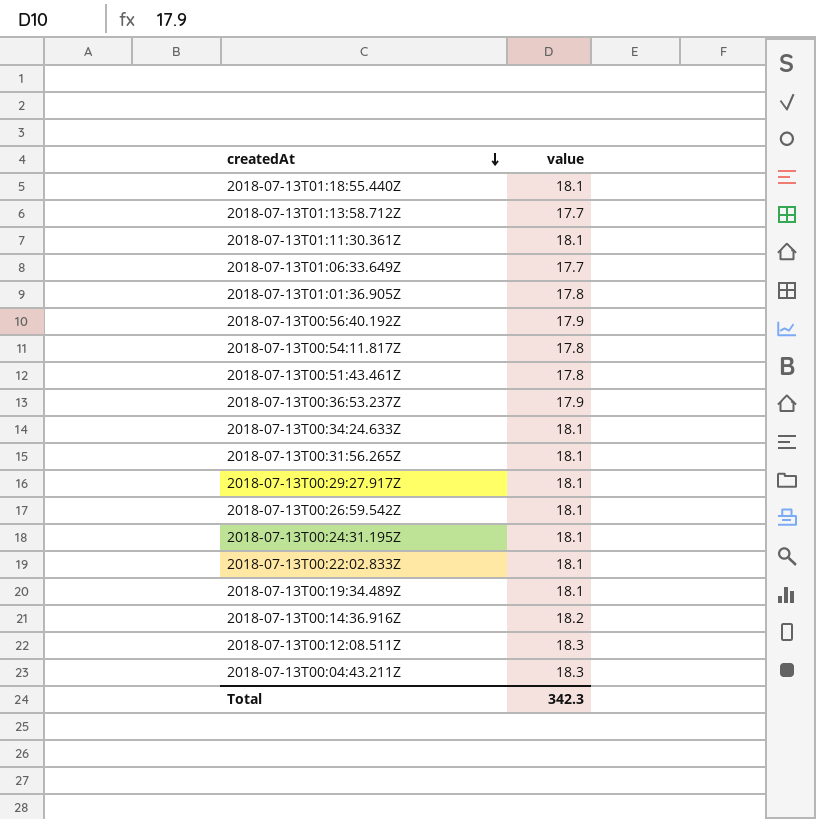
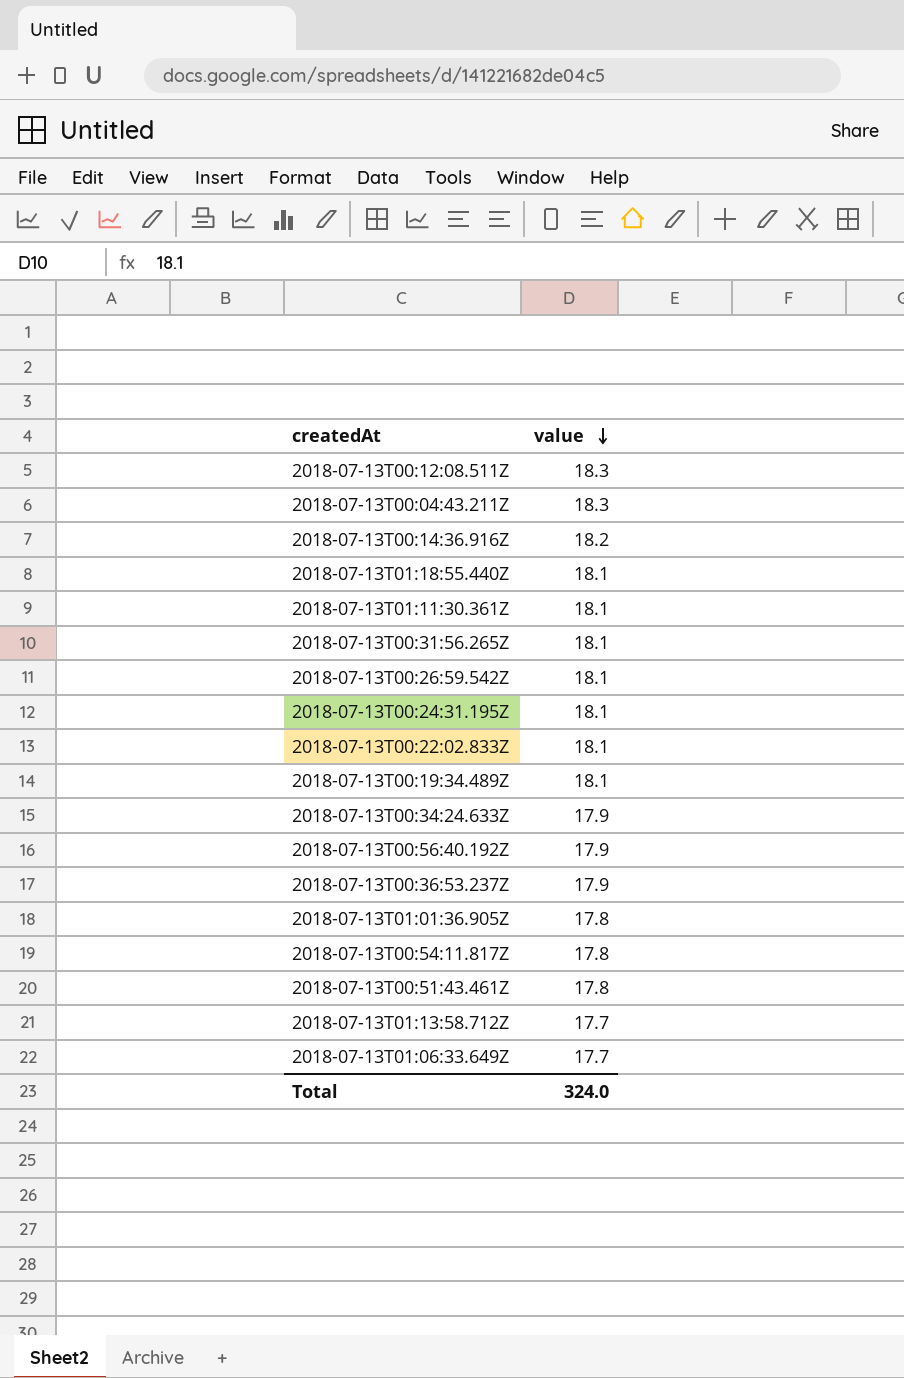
row order: createdAt descending -> value descending
row 2018-07-13T00:29:27.917Z: 18.1 -> none
2018-07-13T00:34:24.633Z | value: 18.1 -> 17.9
Total | value: 342.3 -> 324.0

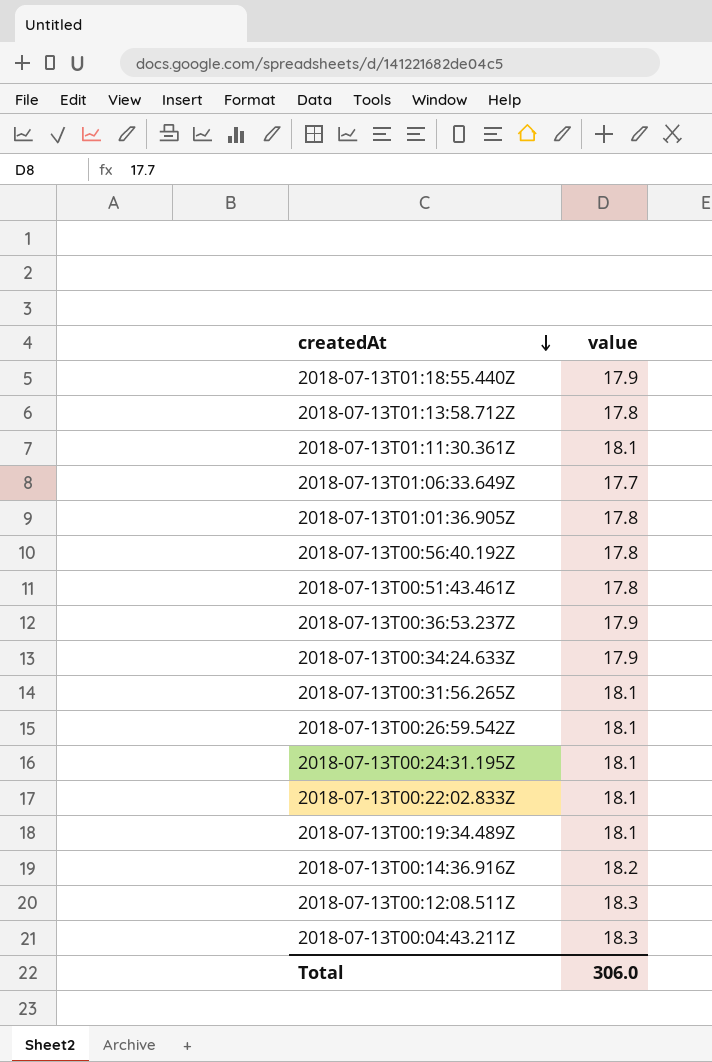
row order: value descending -> createdAt descending
row 2018-07-13T00:54:11.817Z: 17.8 -> none
2018-07-13T01:18:55.440Z | value: 18.1 -> 17.9
2018-07-13T01:13:58.712Z | value: 17.7 -> 17.8
2018-07-13T00:56:40.192Z | value: 17.9 -> 17.8
Total | value: 324.0 -> 306.0

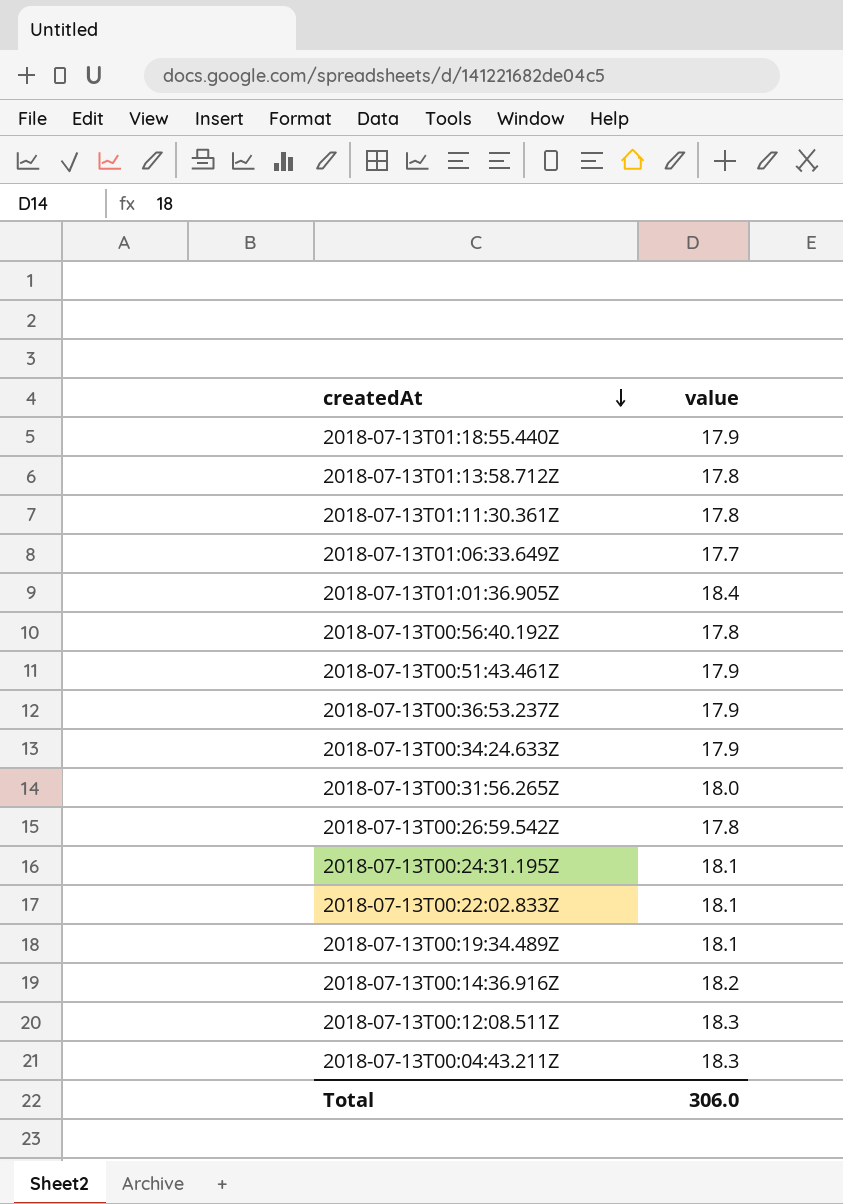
2018-07-13T01:11:30.361Z | value: 18.1 -> 17.8
2018-07-13T01:01:36.905Z | value: 17.8 -> 18.4
2018-07-13T00:51:43.461Z | value: 17.8 -> 17.9
2018-07-13T00:31:56.265Z | value: 18.1 -> 18.0
2018-07-13T00:26:59.542Z | value: 18.1 -> 17.8

